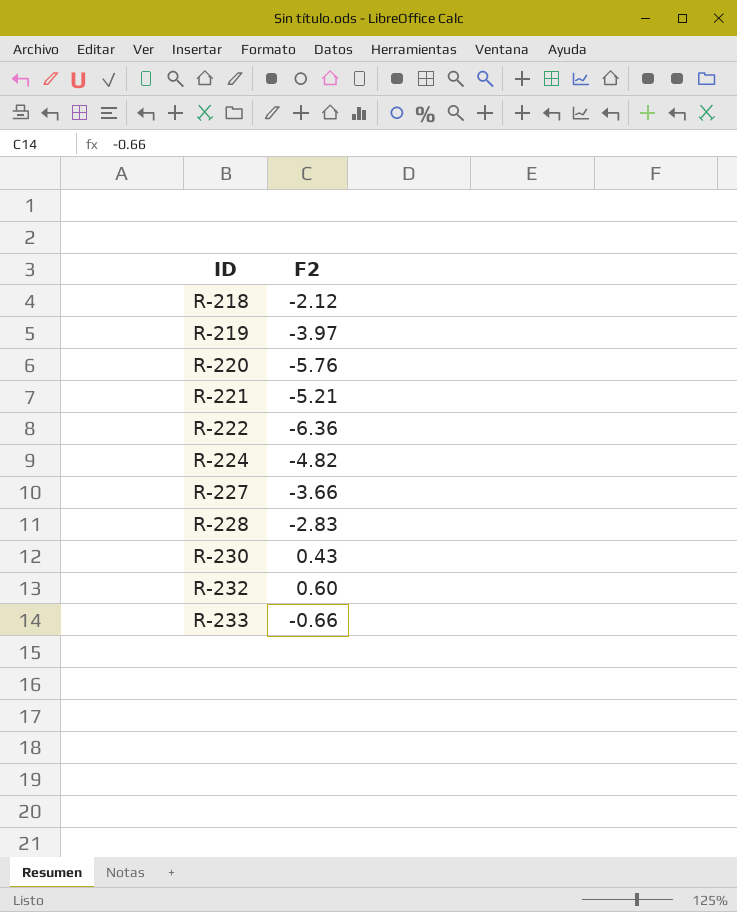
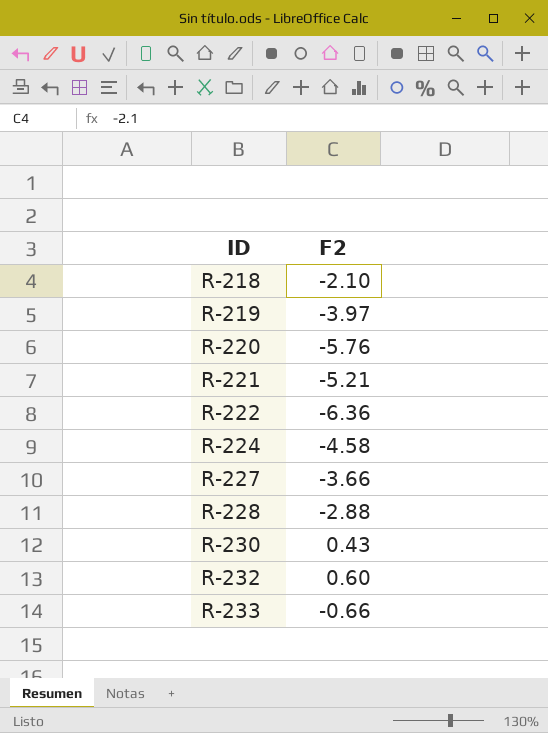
R-218 | F2: -2.12 -> -2.10
R-224 | F2: -4.82 -> -4.58
R-228 | F2: -2.83 -> -2.88

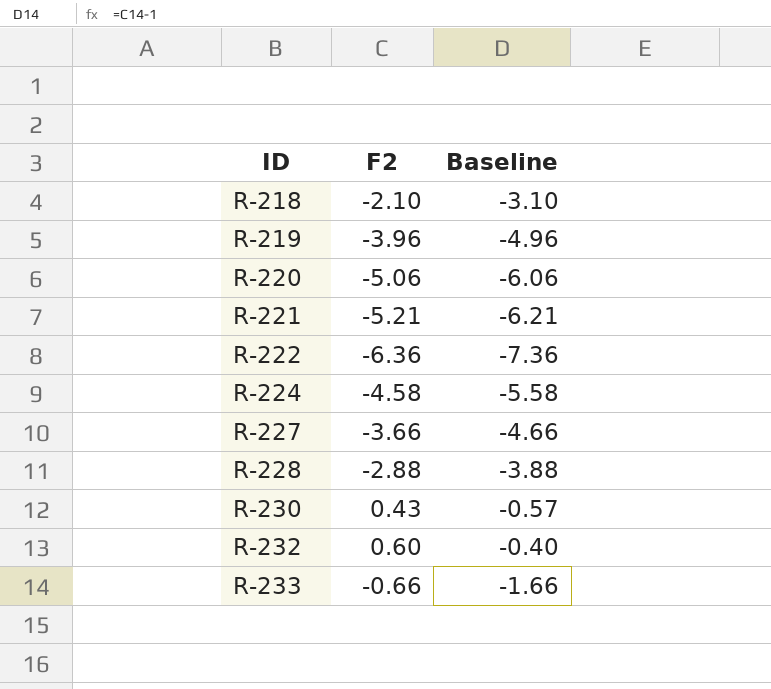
column Baseline | formula: none -> [F2] - 1
R-219 | F2: -3.97 -> -3.96
R-220 | F2: -5.76 -> -5.06

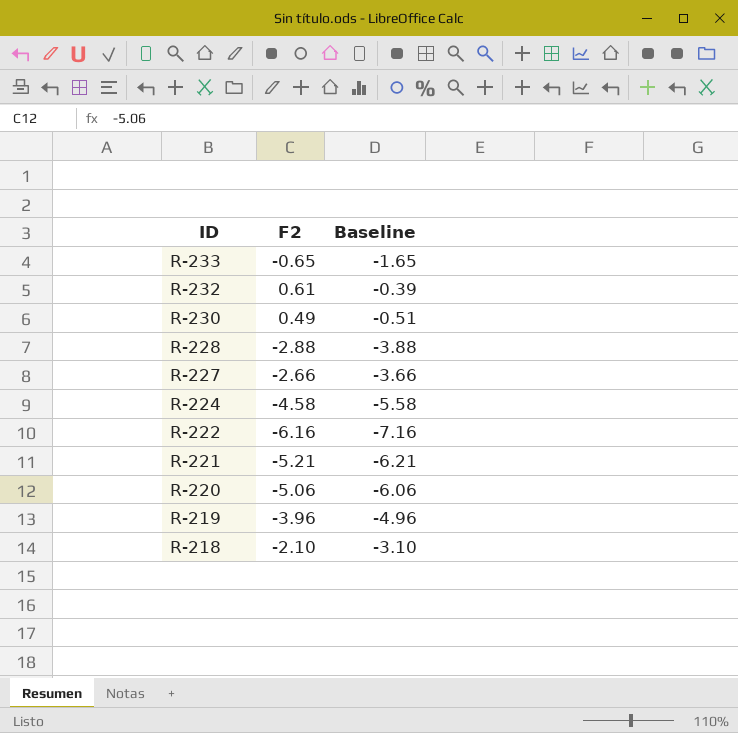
row order: ID ascending -> ID descending
R-233 | F2: -0.66 -> -0.65
R-233 | Baseline: -1.66 -> -1.65
R-232 | F2: 0.60 -> 0.61
R-232 | Baseline: -0.40 -> -0.39
R-230 | F2: 0.43 -> 0.49
R-230 | Baseline: -0.57 -> -0.51
R-227 | F2: -3.66 -> -2.66
R-227 | Baseline: -4.66 -> -3.66
R-222 | F2: -6.36 -> -6.16
R-222 | Baseline: -7.36 -> -7.16

